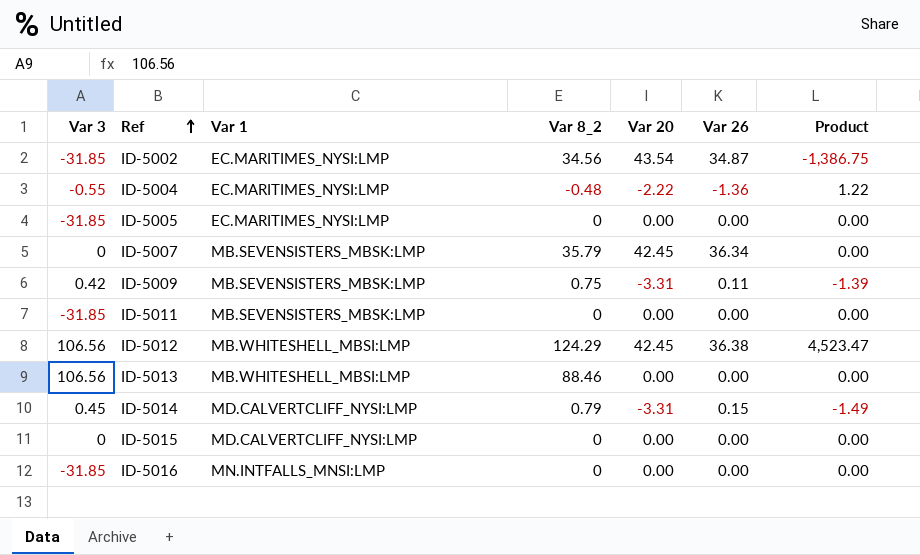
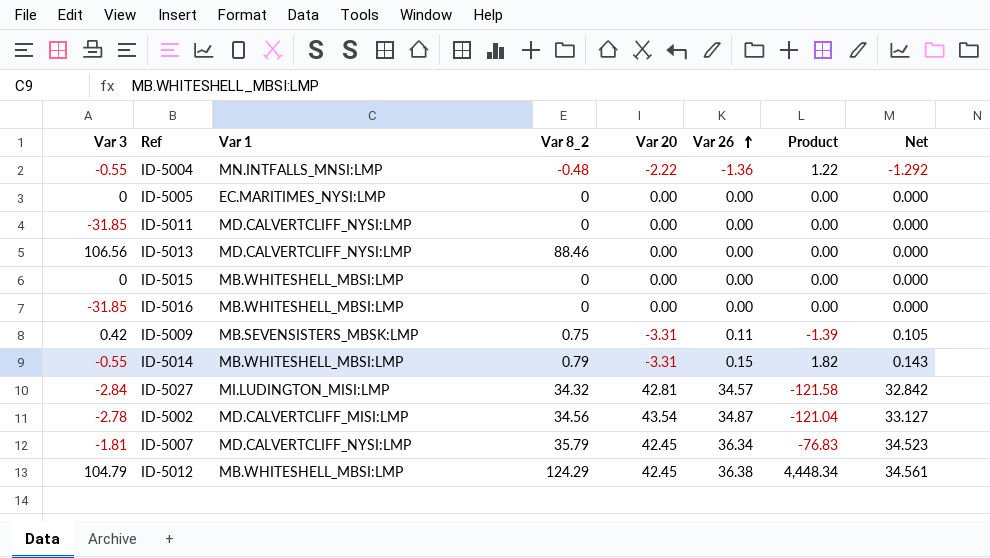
row order: Ref ascending -> Var 26 ascending
column Net | formula: none -> [Var 26] * 0.95
ID-5004 | Var 1: EC.MARITIMES_NYSI:LMP -> MN.INTFALLS_MNSI:LMP
ID-5005 | Var 3: -31.85 -> 0
ID-5011 | Var 1: MB.SEVENSISTERS_MBSK:LMP -> MD.CALVERTCLIFF_NYSI:LMP
ID-5013 | Var 1: MB.WHITESHELL_MBSI:LMP -> MD.CALVERTCLIFF_NYSI:LMP
ID-5015 | Var 1: MD.CALVERTCLIFF_NYSI:LMP -> MB.WHITESHELL_MBSI:LMP
ID-5016 | Var 1: MN.INTFALLS_MNSI:LMP -> MB.WHITESHELL_MBSI:LMP
ID-5014 | Var 3: 0.45 -> -0.55
ID-5014 | Var 1: MD.CALVERTCLIFF_NYSI:LMP -> MB.WHITESHELL_MBSI:LMP
ID-5014 | Product: -1.49 -> 1.82
row ID-5027: none -> -2.84 | MI.LUDINGTON_MISI:LMP | 34.32 | 42.81 | 34.57 | -121.58 | 32.842
ID-5002 | Var 3: -31.85 -> -2.78
ID-5002 | Var 1: EC.MARITIMES_NYSI:LMP -> MD.CALVERTCLIFF_MISI:LMP
ID-5002 | Product: -1,386.75 -> -121.04
ID-5007 | Var 3: 0 -> -1.81
ID-5007 | Var 1: MB.SEVENSISTERS_MBSK:LMP -> MD.CALVERTCLIFF_NYSI:LMP
ID-5007 | Product: 0.00 -> -76.83
ID-5012 | Var 3: 106.56 -> 104.79
ID-5012 | Product: 4,523.47 -> 4,448.34

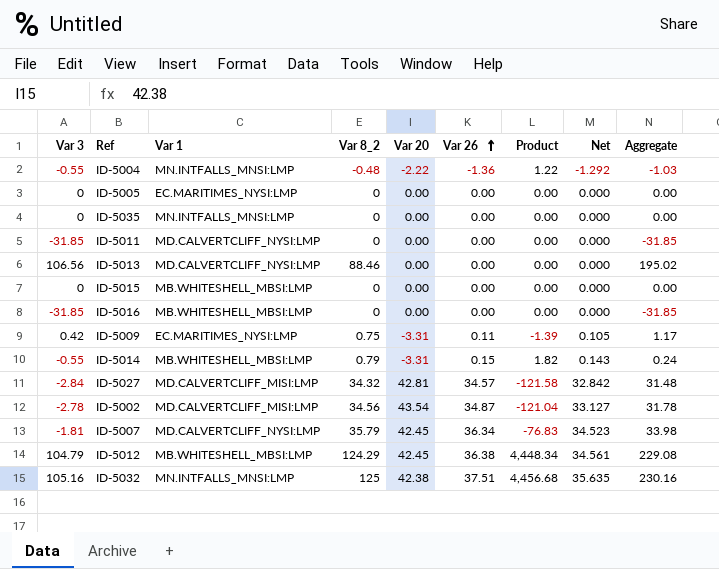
column Aggregate | formula: none -> [Var 3] + [Var 8_2]
row ID-5035: none -> 0 | MN.INTFALLS_MNSI:LMP | 0 | 0.00 | 0.00 | 0.00 | 0.000 | 0.00
ID-5009 | Var 1: MB.SEVENSISTERS_MBSK:LMP -> EC.MARITIMES_NYSI:LMP
ID-5027 | Var 1: MI.LUDINGTON_MISI:LMP -> MD.CALVERTCLIFF_MISI:LMP
row ID-5032: none -> 105.16 | MN.INTFALLS_MNSI:LMP | 125 | 42.38 | 37.51 | 4,456.68 | 35.635 | 230.16

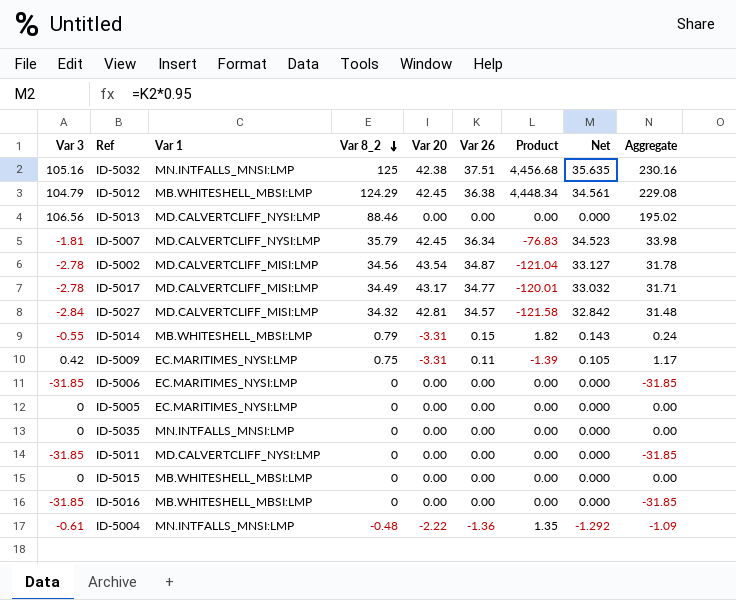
row order: Var 26 ascending -> Var 8_2 descending
row ID-5017: none -> -2.78 | MD.CALVERTCLIFF_MISI:LMP | 34.49 | 43.17 | 34.77 | -120.01 | 33.032 | 31.71
row ID-5006: none -> -31.85 | EC.MARITIMES_NYSI:LMP | 0 | 0.00 | 0.00 | 0.00 | 0.000 | -31.85
ID-5004 | Var 3: -0.55 -> -0.61
ID-5004 | Product: 1.22 -> 1.35
ID-5004 | Aggregate: -1.03 -> -1.09

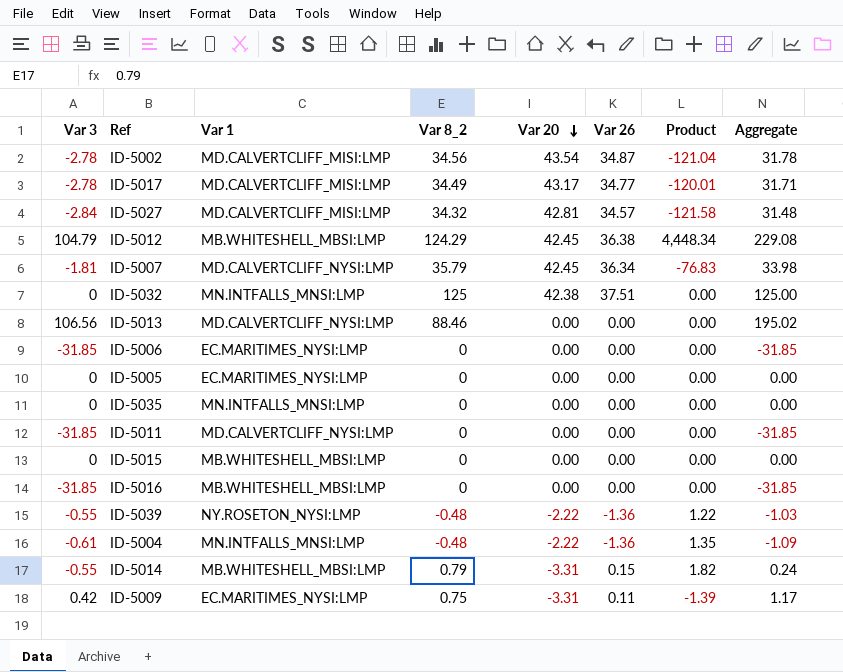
row order: Var 8_2 descending -> Var 20 descending
column Net | formula: [Var 26] * 0.95 -> none
ID-5032 | Var 3: 105.16 -> 0
ID-5032 | Product: 4,456.68 -> 0.00
ID-5032 | Aggregate: 230.16 -> 125.00
row ID-5039: none -> -0.55 | NY.ROSETON_NYSI:LMP | -0.48 | -2.22 | -1.36 | 1.22 | -1.03

